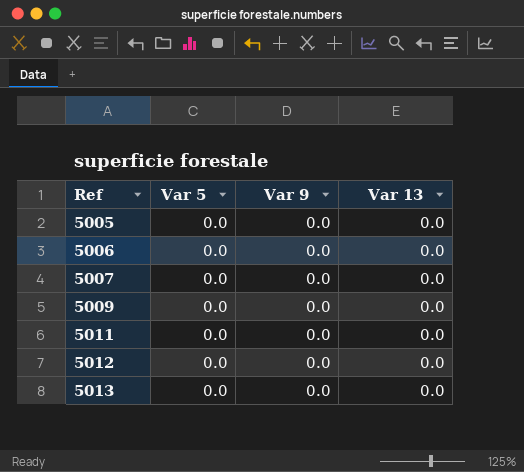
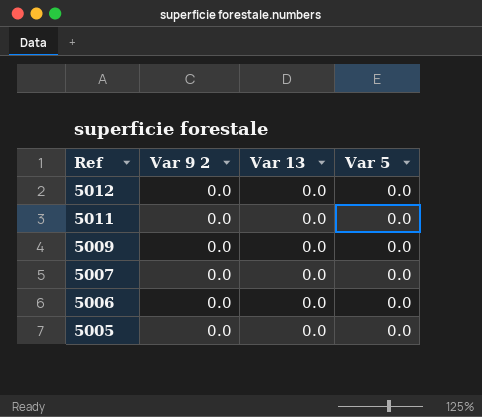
row order: Ref ascending -> Ref descending
column name: Var 9 -> Var 9 2
column Var 5 | position: 2 -> 4
row 5013: 0.0 | 0.0 | 0.0 -> none

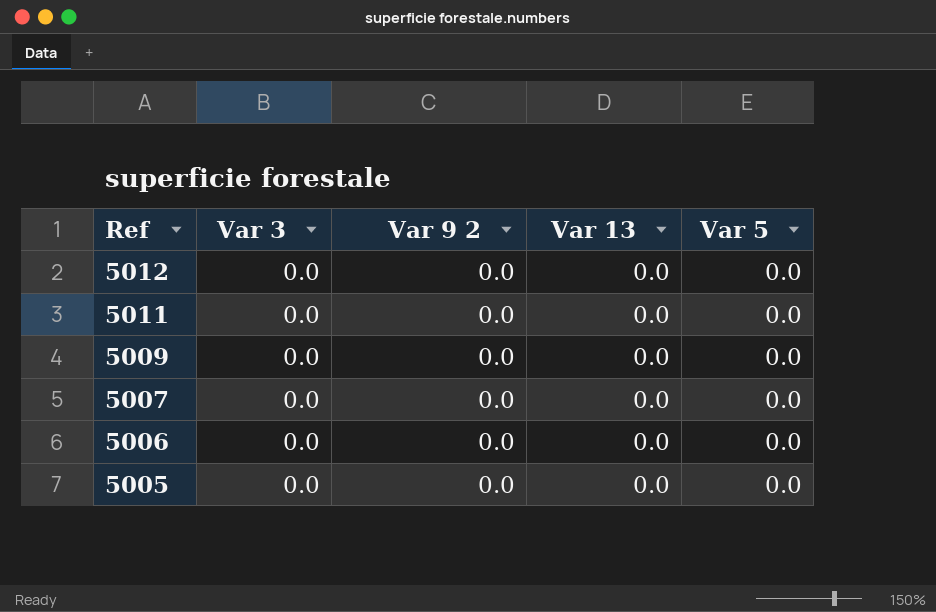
column Var 3 | position: none -> 2

